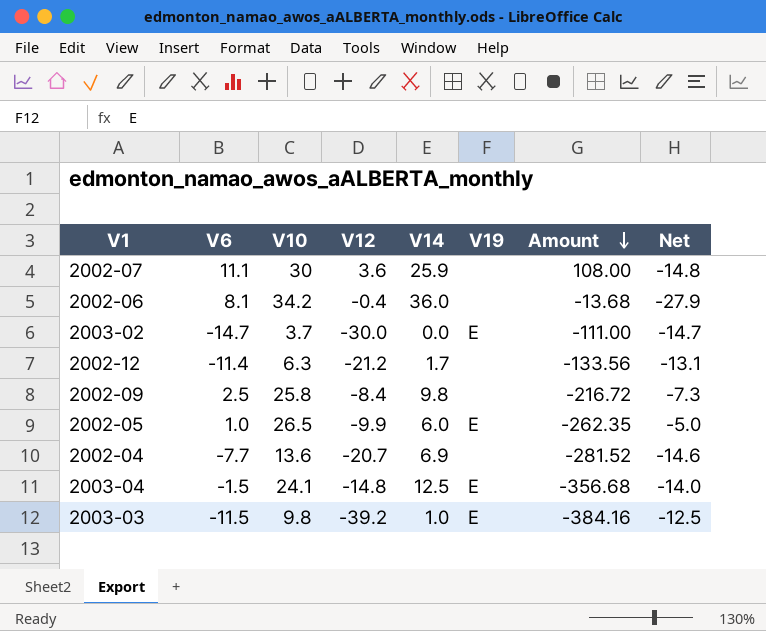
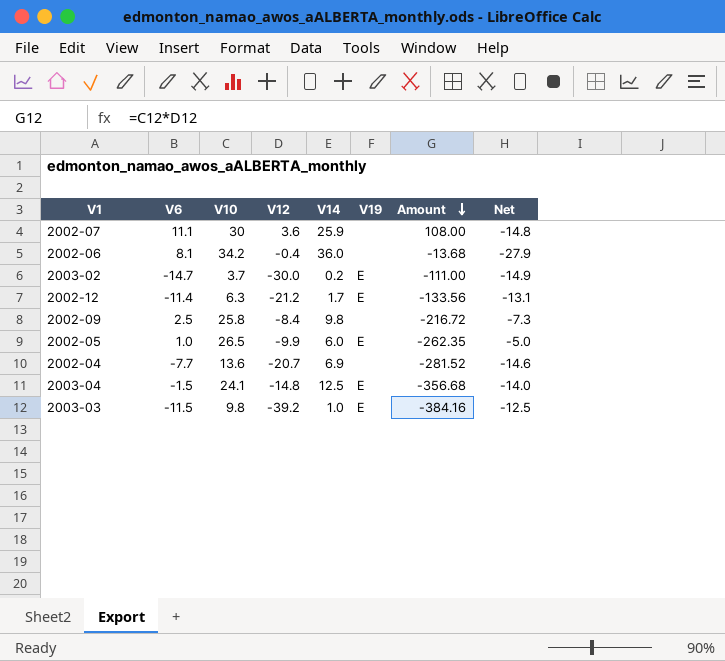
2003-02 | V14: 0.0 -> 0.2
2003-02 | Net: -14.7 -> -14.9
2002-12 | V19: none -> E

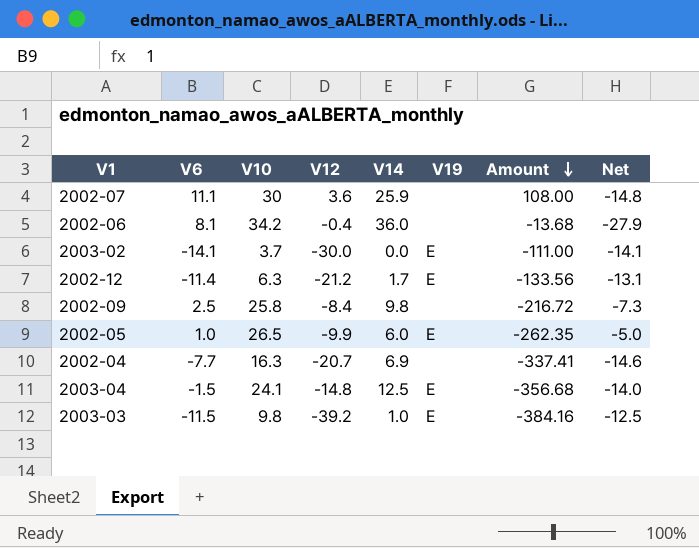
2003-02 | V6: -14.7 -> -14.1
2003-02 | V14: 0.2 -> 0.0
2003-02 | Net: -14.9 -> -14.1
2002-04 | V10: 13.6 -> 16.3
2002-04 | Amount: -281.52 -> -337.41

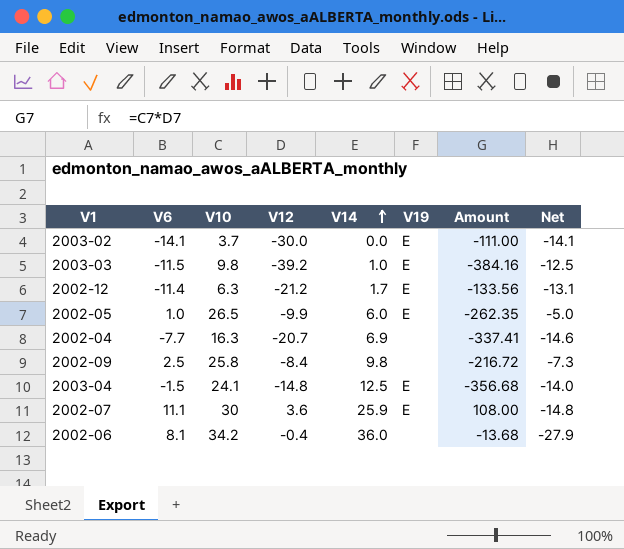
row order: Amount descending -> V14 ascending
2002-07 | V19: none -> E

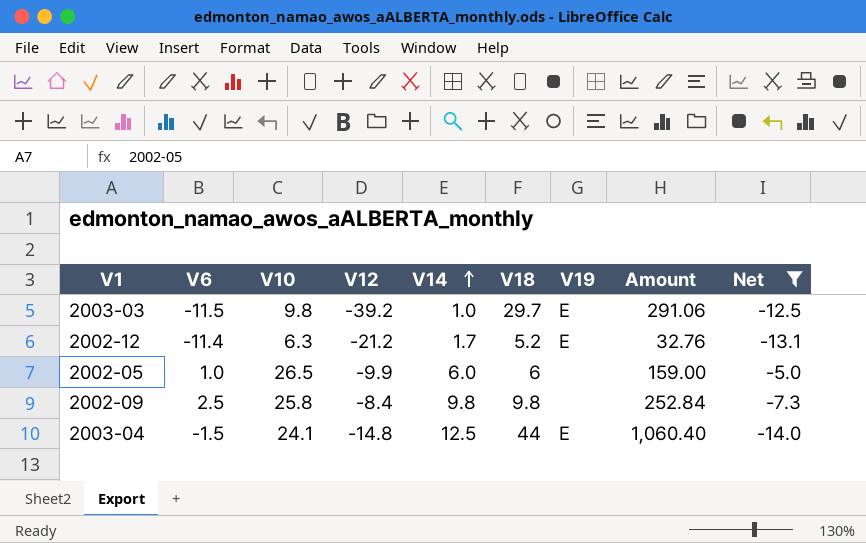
filter: none -> Net >= -14.0
column V18 | position: none -> 6
column Amount | formula: [V10] * [V12] -> [V10] * [V18]
2002-05 | V19: E -> none

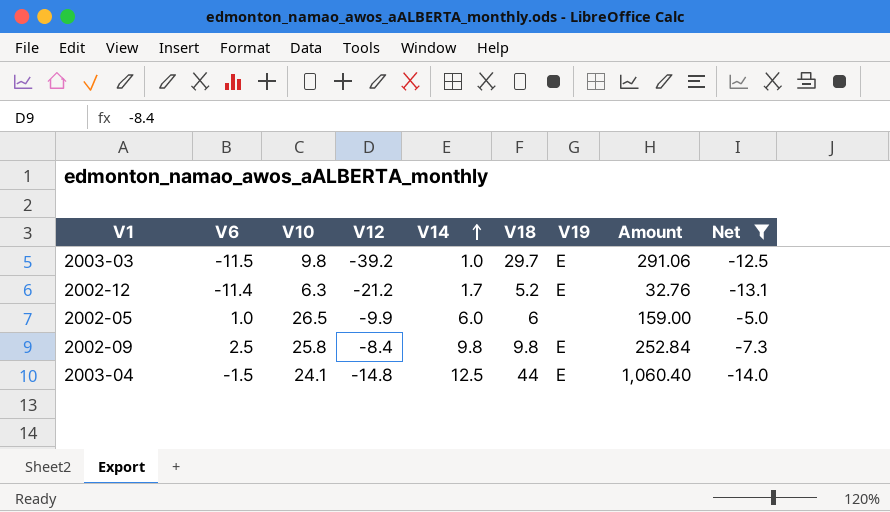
2002-09 | V19: none -> E

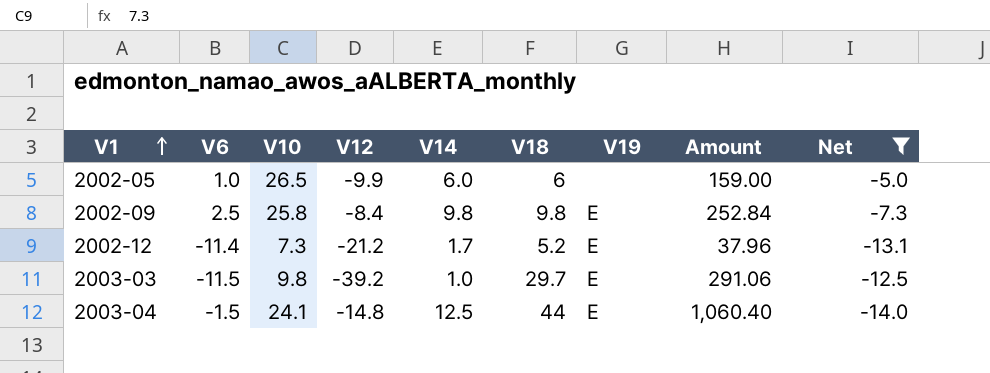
row order: V14 ascending -> V1 ascending
2002-12 | V10: 6.3 -> 7.3
2002-12 | Amount: 32.76 -> 37.96

